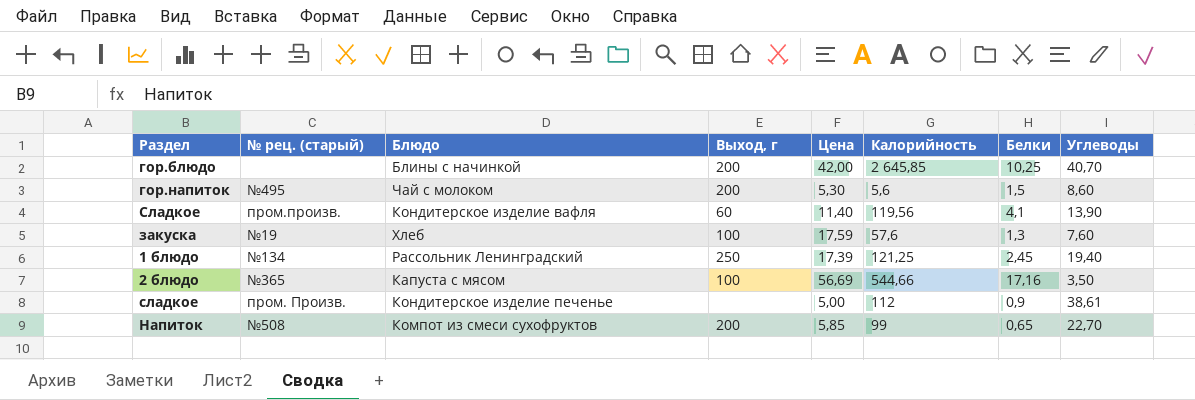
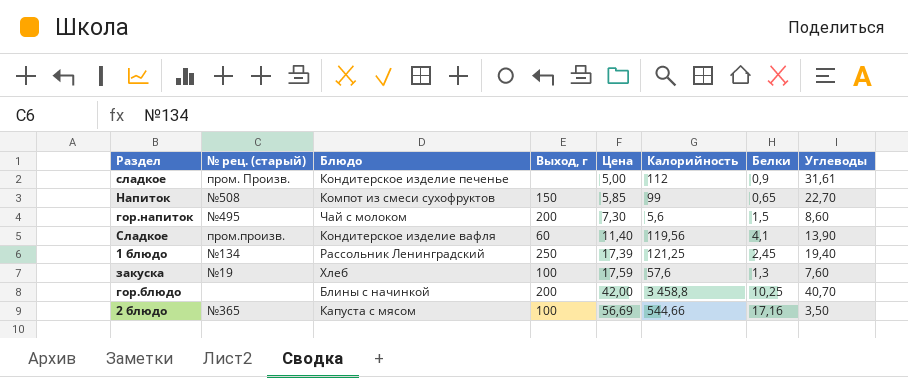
row order: none -> Цена ascending
сладкое | Углеводы: 38,61 -> 31,61
Напиток | Выход, г: 200 -> 150
гор.напиток | Цена: 5,30 -> 7,30
гор.блюдо | Калорийность: 2 645,85 -> 3 458,8

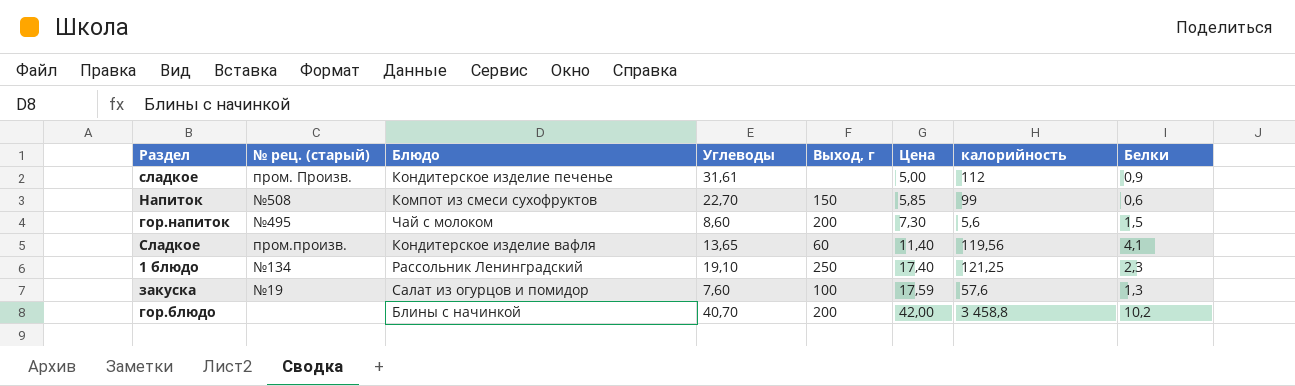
column Углеводы | position: 8 -> 4
column name: Калорийность -> калорийность
row 2 блюдо: №365 | Капуста с мясом | 100 | 56,69 | 544,66 | 17,16 | 3,50 -> none
Напиток | Белки: 0,65 -> 0,6
Сладкое | Углеводы: 13,90 -> 13,65
1 блюдо | Углеводы: 19,40 -> 19,10
1 блюдо | Цена: 17,39 -> 17,40
1 блюдо | Белки: 2,45 -> 2,3
закуска | Блюдо: Хлеб -> Салат из огурцов и помидор
гор.блюдо | Белки: 10,25 -> 10,2

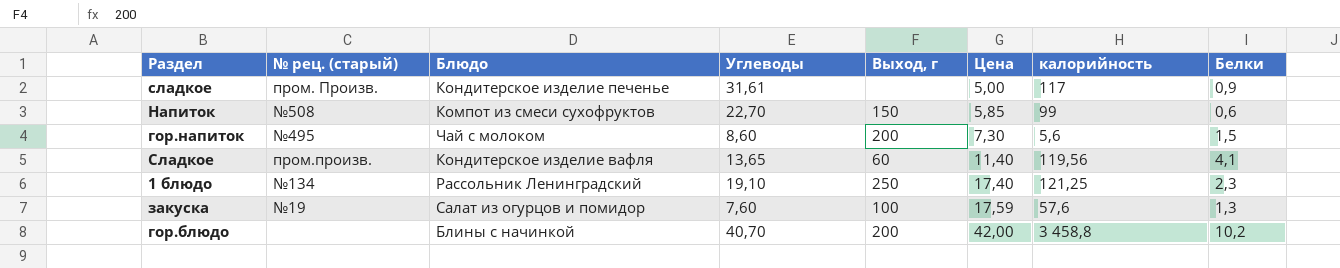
сладкое | калорийность: 112 -> 117

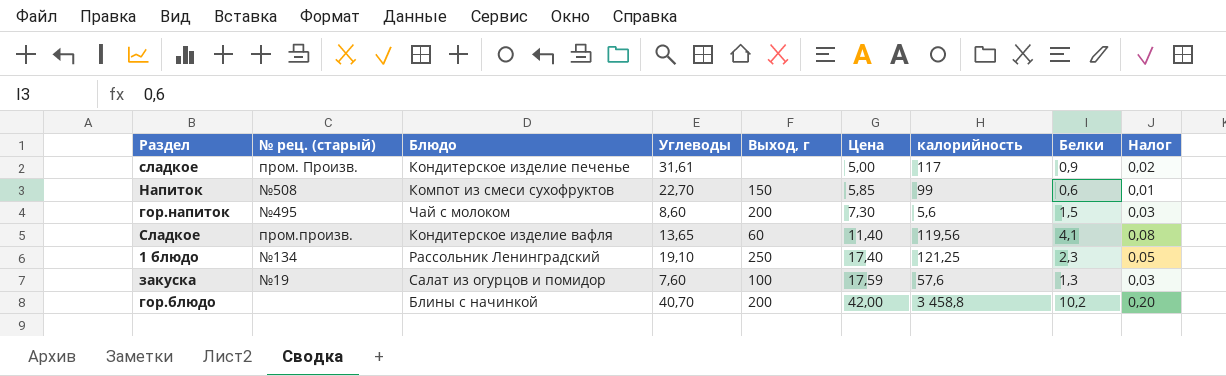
column Налог | formula: none -> [Белки] * 0,02

